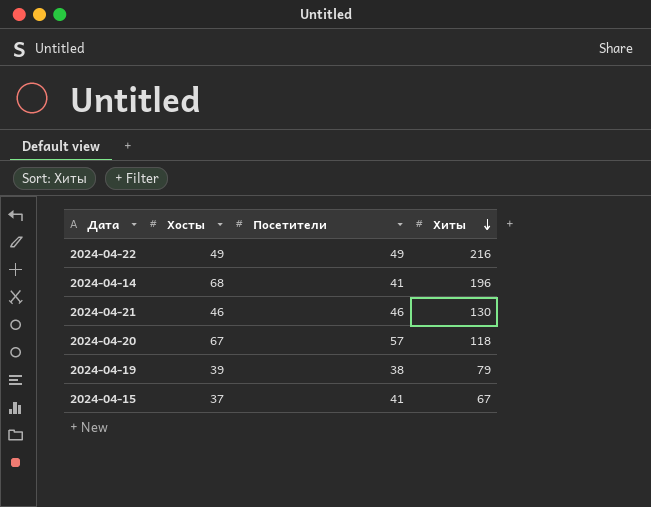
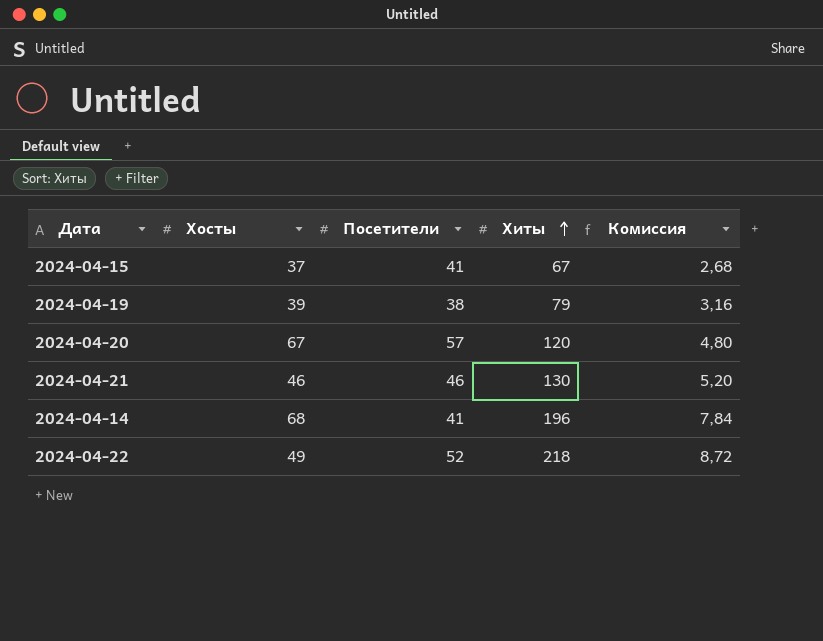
row order: Хиты descending -> Хиты ascending
column Комиссия | formula: none -> [Хиты] * 0,04
2024-04-20 | Хиты: 118 -> 120
2024-04-22 | Посетители: 49 -> 52
2024-04-22 | Хиты: 216 -> 218

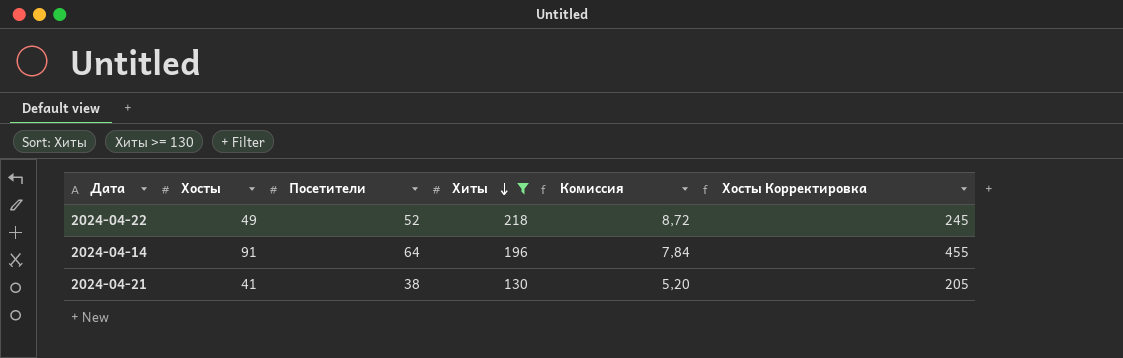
filter: none -> Хиты >= 130
row order: Хиты ascending -> Хиты descending
column Хосты Корректировка | formula: none -> [Хосты] * 5
2024-04-14 | Хосты: 68 -> 91
2024-04-14 | Посетители: 41 -> 64
2024-04-21 | Хосты: 46 -> 41
2024-04-21 | Посетители: 46 -> 38

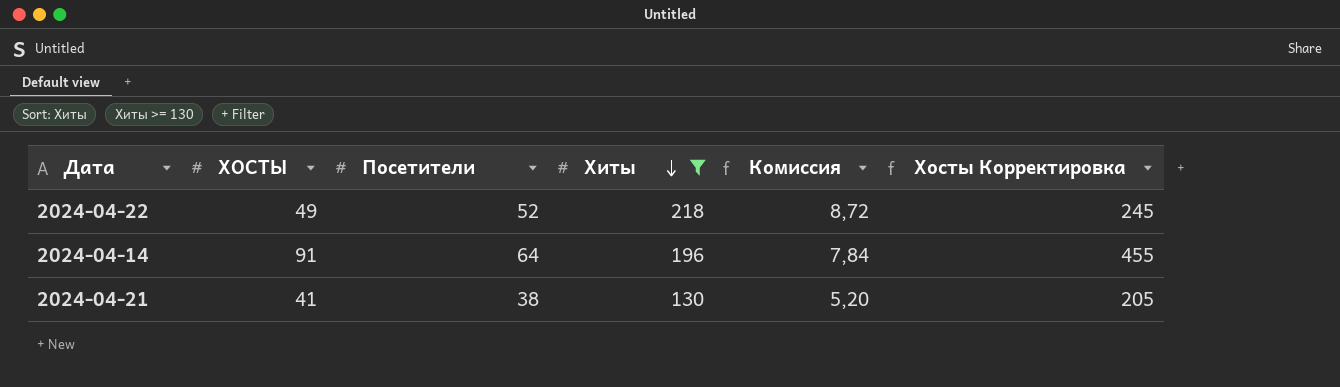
column name: Хосты -> ХОСТЫ

